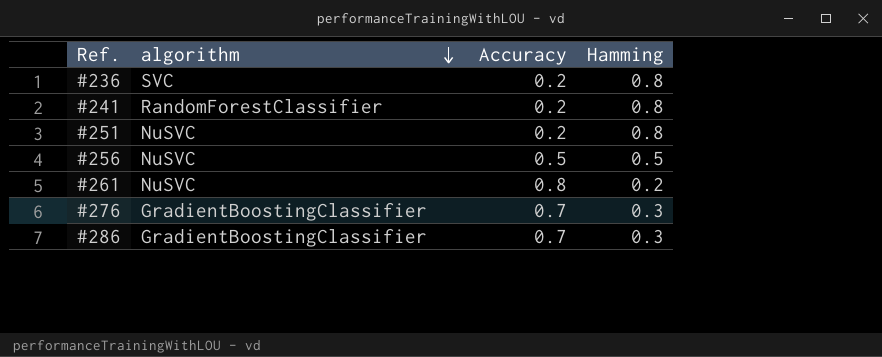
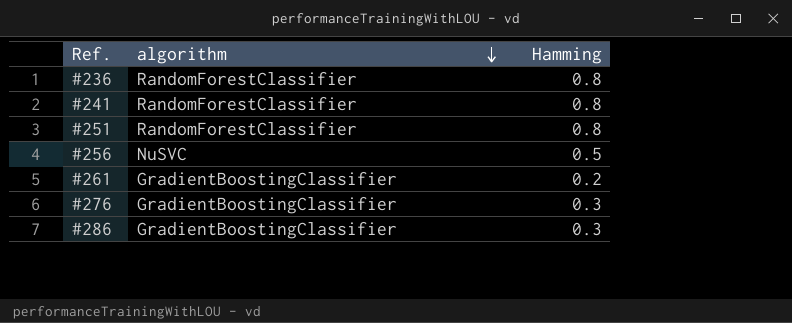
column Accuracy | position: 3 -> none
#236 | algorithm: SVC -> RandomForestClassifier
#251 | algorithm: NuSVC -> RandomForestClassifier
#261 | algorithm: NuSVC -> GradientBoostingClassifier

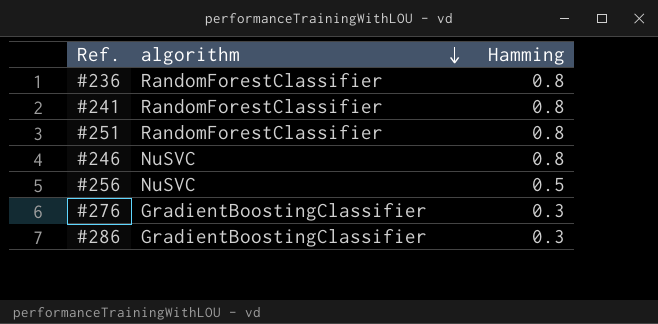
row #261: GradientBoostingClassifier | 0.2 -> none
row #246: none -> NuSVC | 0.8

